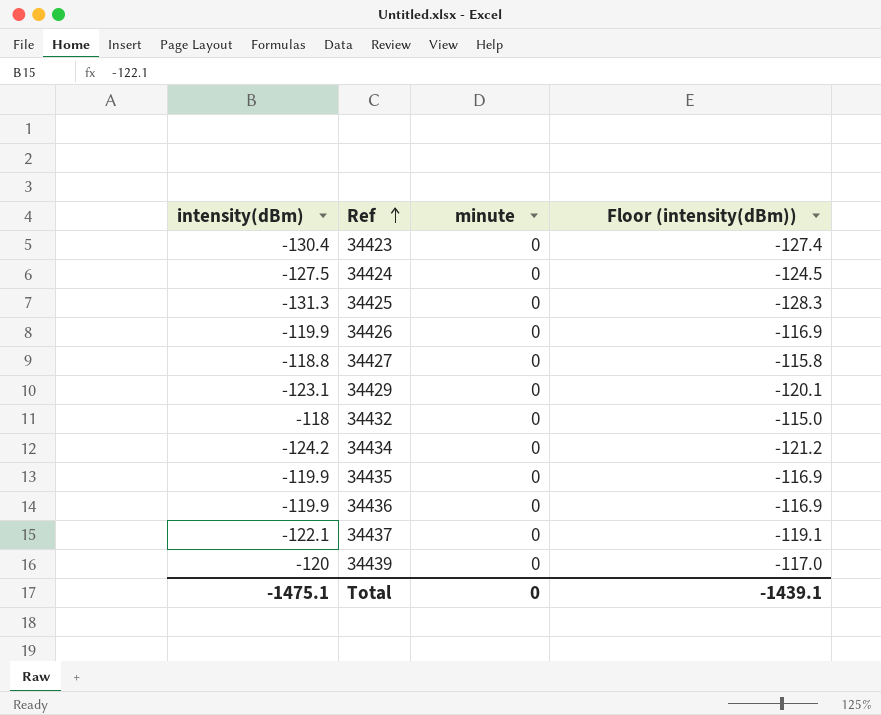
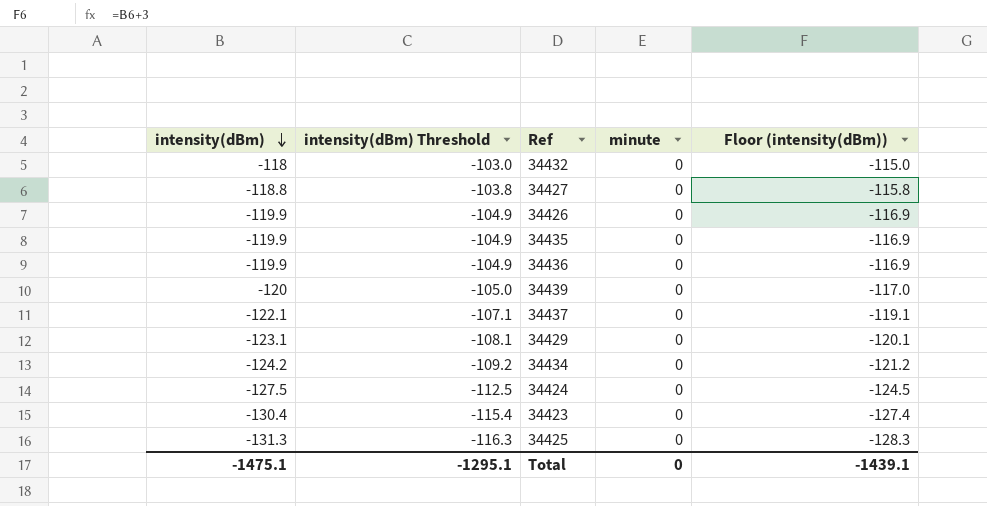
row order: Ref ascending -> intensity(dBm) descending
column intensity(dBm) Threshold | formula: none -> [intensity(dBm)] + 15

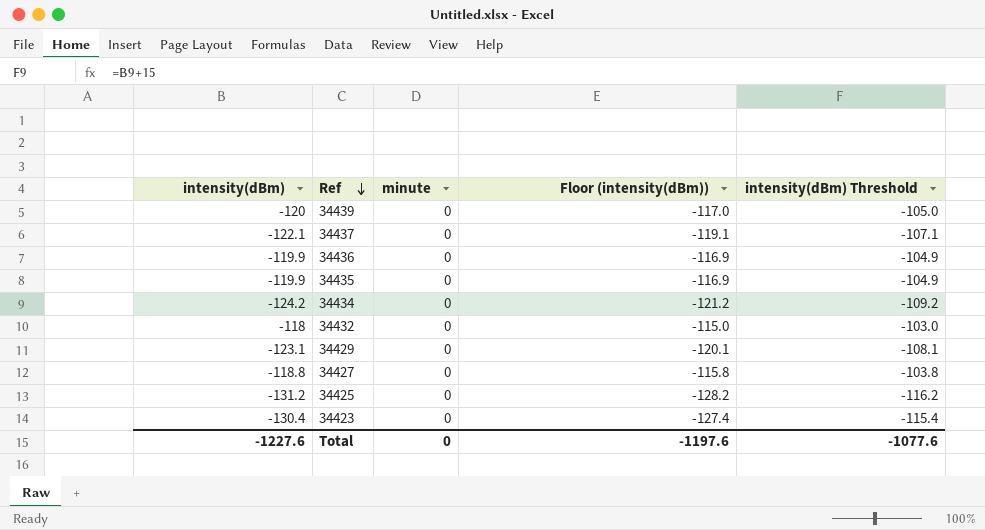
row order: intensity(dBm) descending -> Ref descending
column intensity(dBm) Threshold | position: 2 -> 5
row 34426: -119.9 | -104.9 | 0 | -116.9 -> none
row 34424: -127.5 | -112.5 | 0 | -124.5 -> none
34425 | intensity(dBm): -131.3 -> -131.2
34425 | Floor (intensity(dBm)): -128.3 -> -128.2
34425 | intensity(dBm) Threshold: -116.3 -> -116.2
Total | intensity(dBm): -1475.1 -> -1227.6
Total | Floor (intensity(dBm)): -1439.1 -> -1197.6
Total | intensity(dBm) Threshold: -1295.1 -> -1077.6

